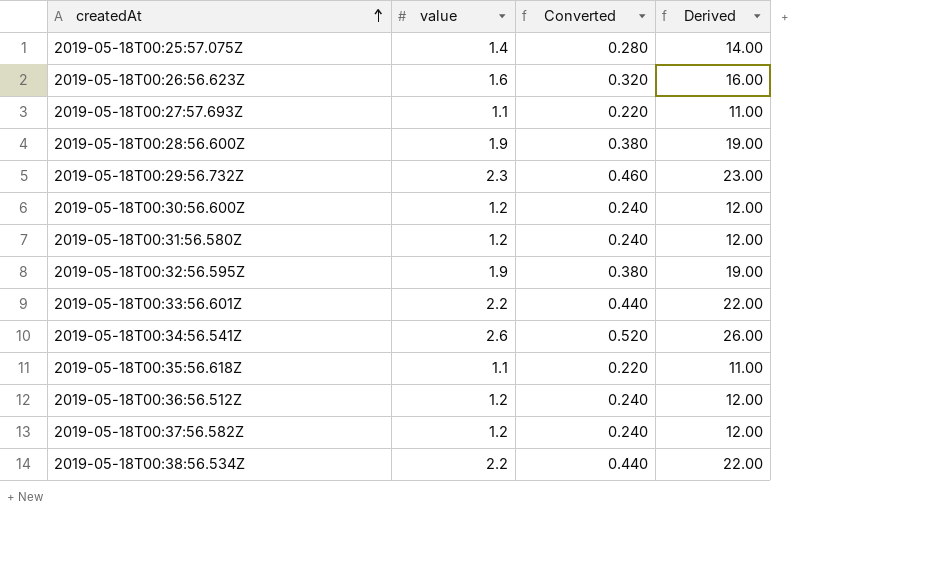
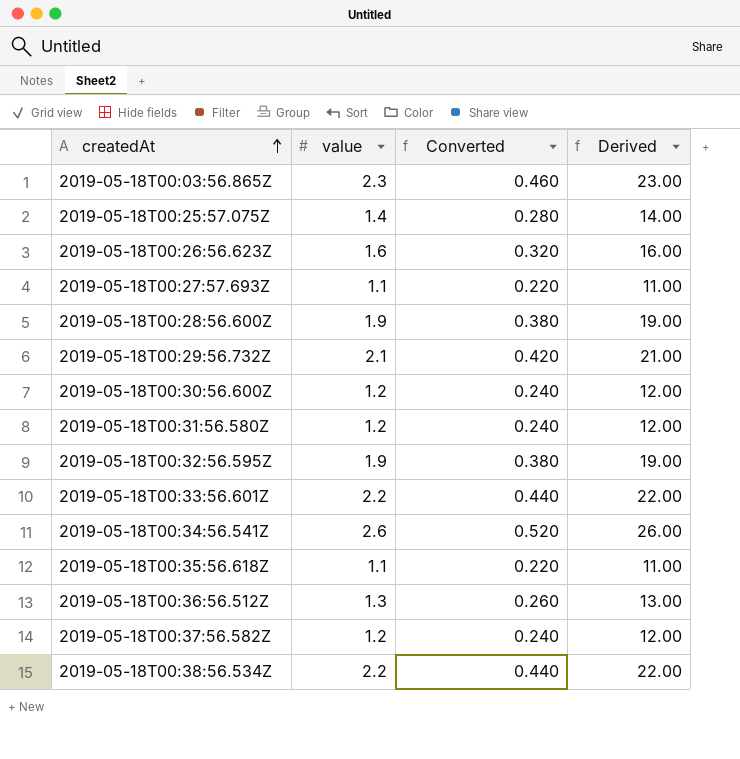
row 2019-05-18T00:03:56.865Z: none -> 2.3 | 0.460 | 23.00
2019-05-18T00:29:56.732Z | value: 2.3 -> 2.1
2019-05-18T00:29:56.732Z | Converted: 0.460 -> 0.420
2019-05-18T00:29:56.732Z | Derived: 23.00 -> 21.00
2019-05-18T00:36:56.512Z | value: 1.2 -> 1.3
2019-05-18T00:36:56.512Z | Converted: 0.240 -> 0.260
2019-05-18T00:36:56.512Z | Derived: 12.00 -> 13.00

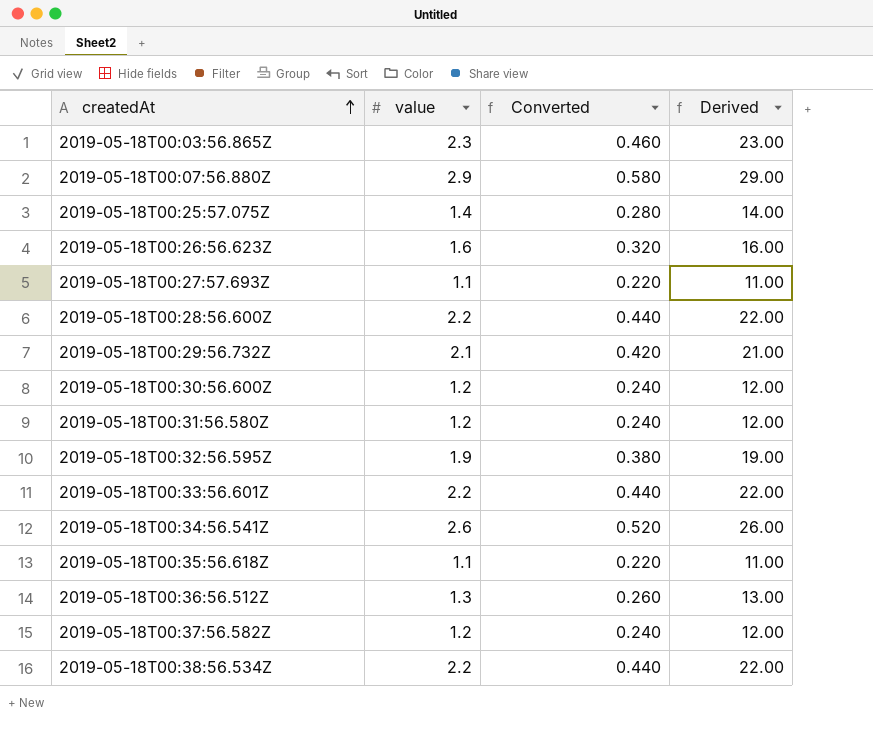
row 2019-05-18T00:07:56.880Z: none -> 2.9 | 0.580 | 29.00
2019-05-18T00:28:56.600Z | value: 1.9 -> 2.2
2019-05-18T00:28:56.600Z | Converted: 0.380 -> 0.440
2019-05-18T00:28:56.600Z | Derived: 19.00 -> 22.00

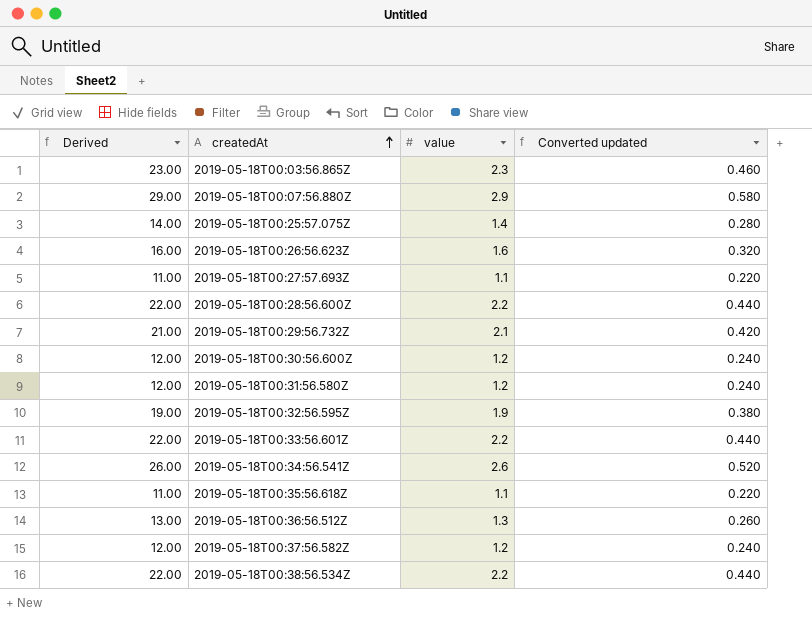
column Derived | position: 4 -> 1
column name: Converted -> Converted updated

